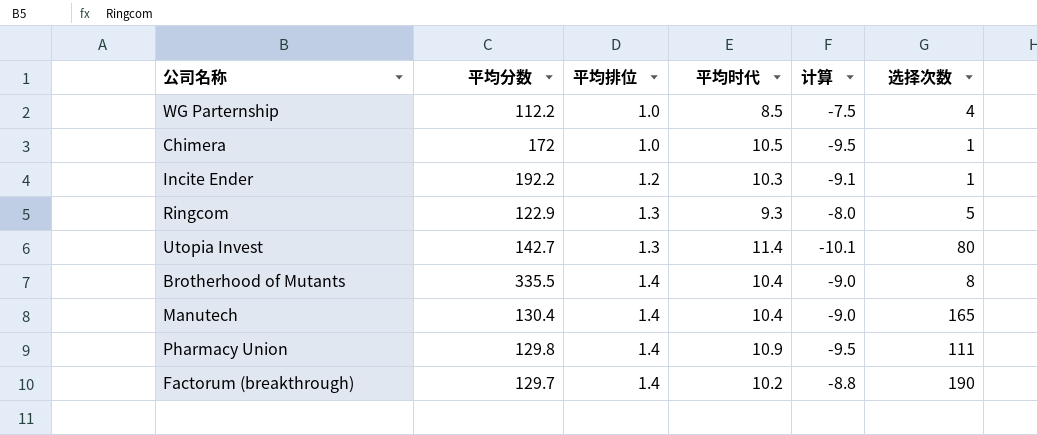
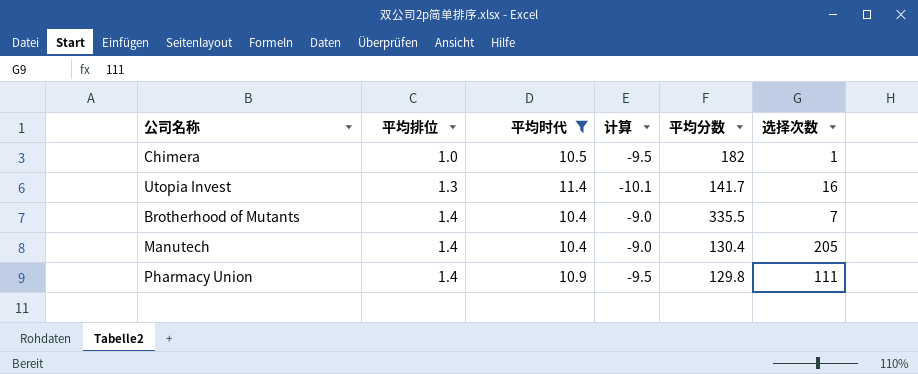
filter: none -> 平均时代 >= 10.4
column 平均分数 | position: 2 -> 5
Chimera | 平均分数: 172 -> 182
Utopia Invest | 平均分数: 142.7 -> 141.7
Utopia Invest | 选择次数: 80 -> 16
Brotherhood of Mutants | 选择次数: 8 -> 7
Manutech | 选择次数: 165 -> 205

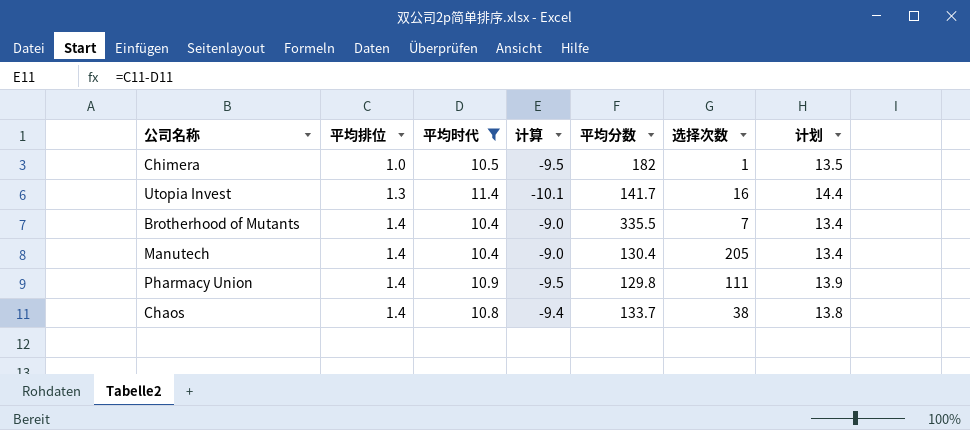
column 计划 | formula: none -> [平均时代] + 3
row Chaos: none -> 1.4 | 10.8 | -9.4 | 133.7 | 38 | 13.8

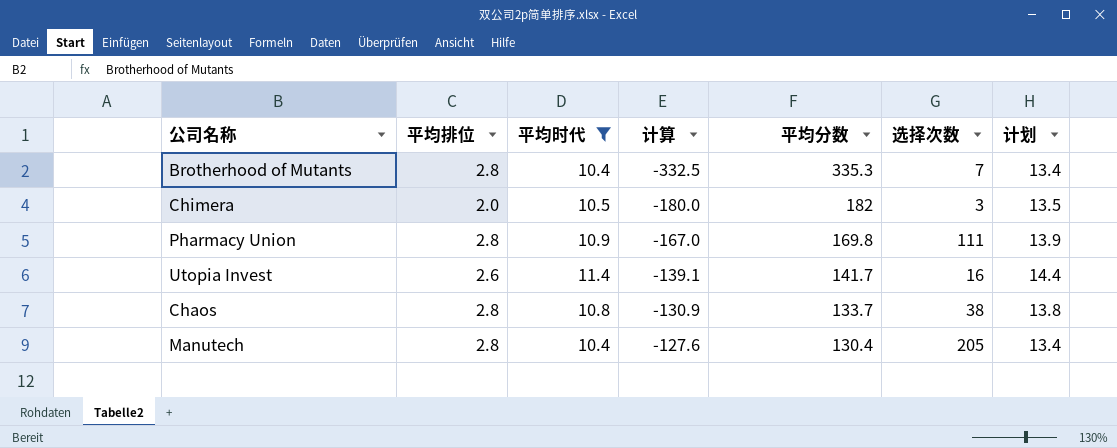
row order: 平均排位 ascending -> 计算 ascending
column 计算 | formula: [平均排位] - [平均时代] -> [平均排位] - [平均分数]
Brotherhood of Mutants | 平均排位: 1.4 -> 2.8
Brotherhood of Mutants | 平均分数: 335.5 -> 335.3
Chimera | 平均排位: 1.0 -> 2.0
Chimera | 选择次数: 1 -> 3
Pharmacy Union | 平均排位: 1.4 -> 2.8
Pharmacy Union | 平均分数: 129.8 -> 169.8
Utopia Invest | 平均排位: 1.3 -> 2.6
Chaos | 平均排位: 1.4 -> 2.8
Manutech | 平均排位: 1.4 -> 2.8

